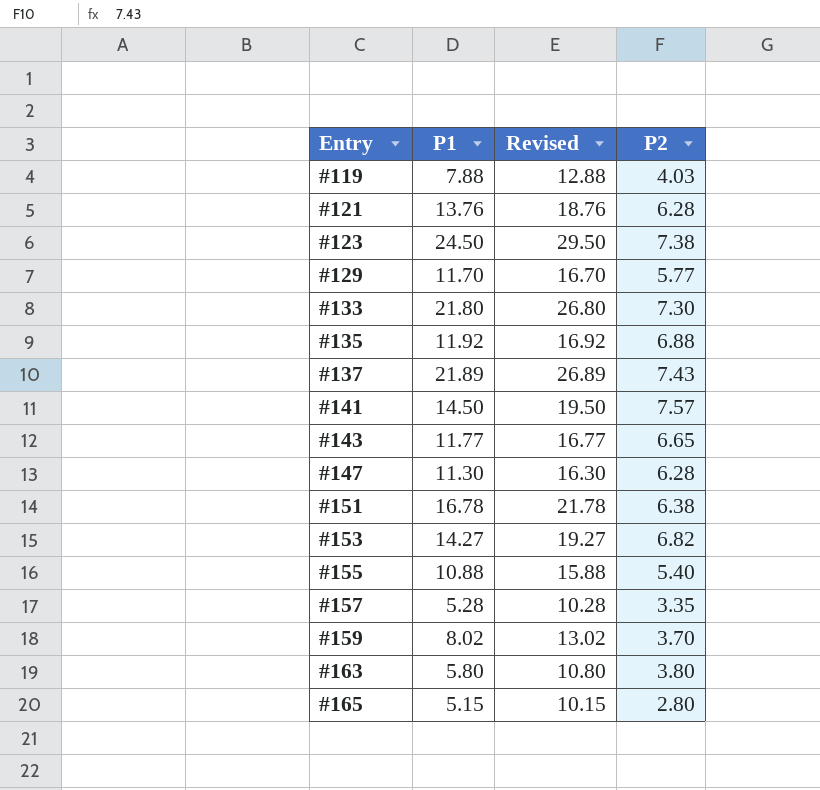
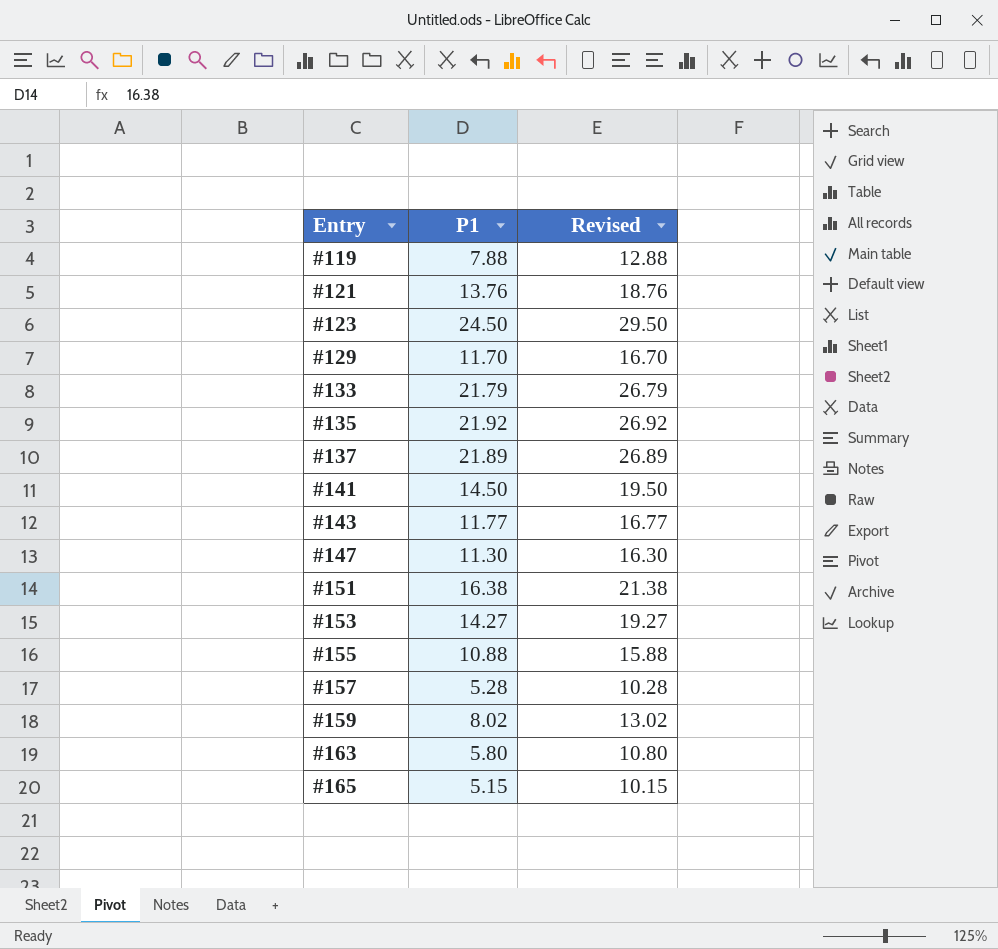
column P2 | position: 4 -> none
#133 | P1: 21.80 -> 21.79
#133 | Revised: 26.80 -> 26.79
#135 | P1: 11.92 -> 21.92
#135 | Revised: 16.92 -> 26.92
#151 | P1: 16.78 -> 16.38
#151 | Revised: 21.78 -> 21.38

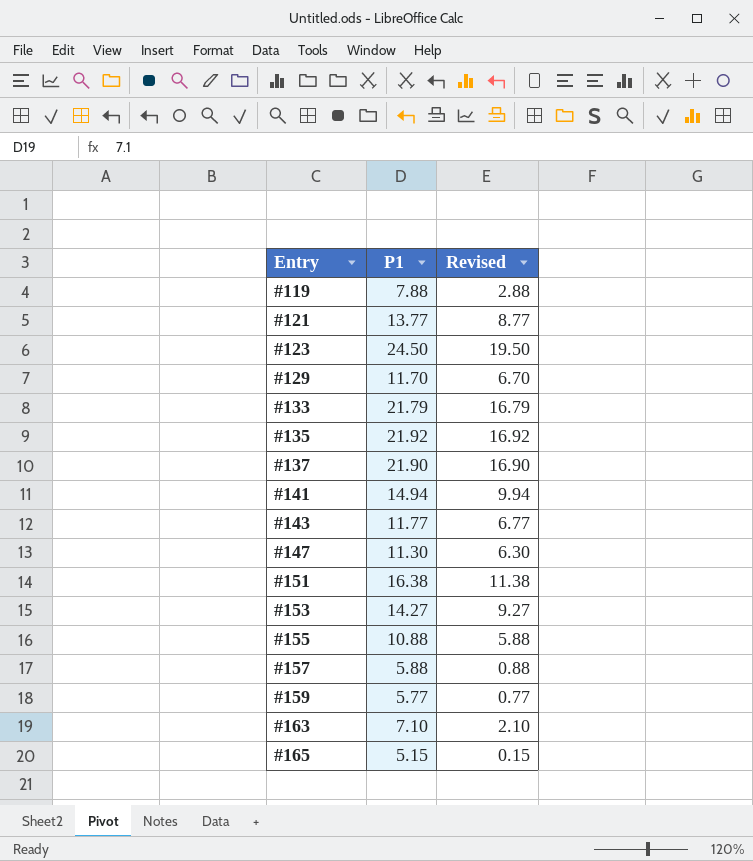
column Revised | formula: [P1] + 5 -> [P1] - 5
#121 | P1: 13.76 -> 13.77
#137 | P1: 21.89 -> 21.90
#141 | P1: 14.50 -> 14.94
#157 | P1: 5.28 -> 5.88
#159 | P1: 8.02 -> 5.77
#163 | P1: 5.80 -> 7.10

